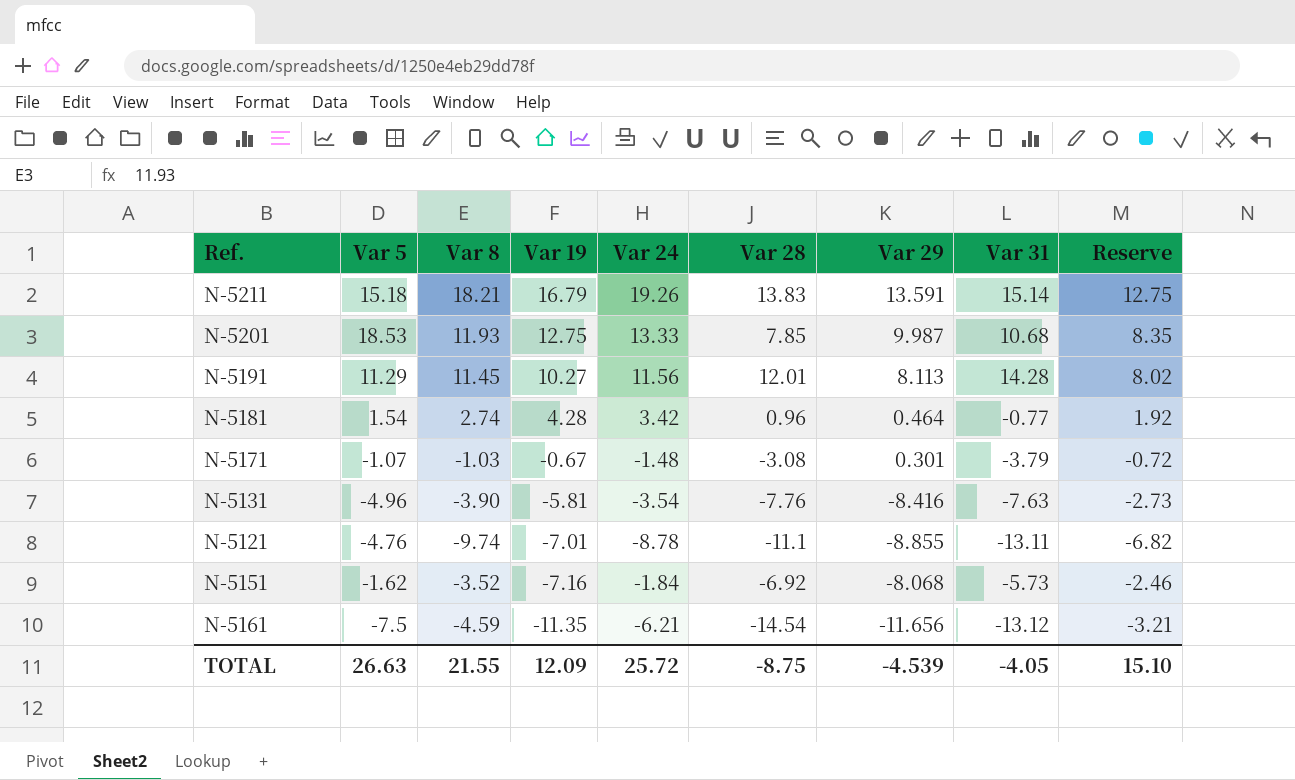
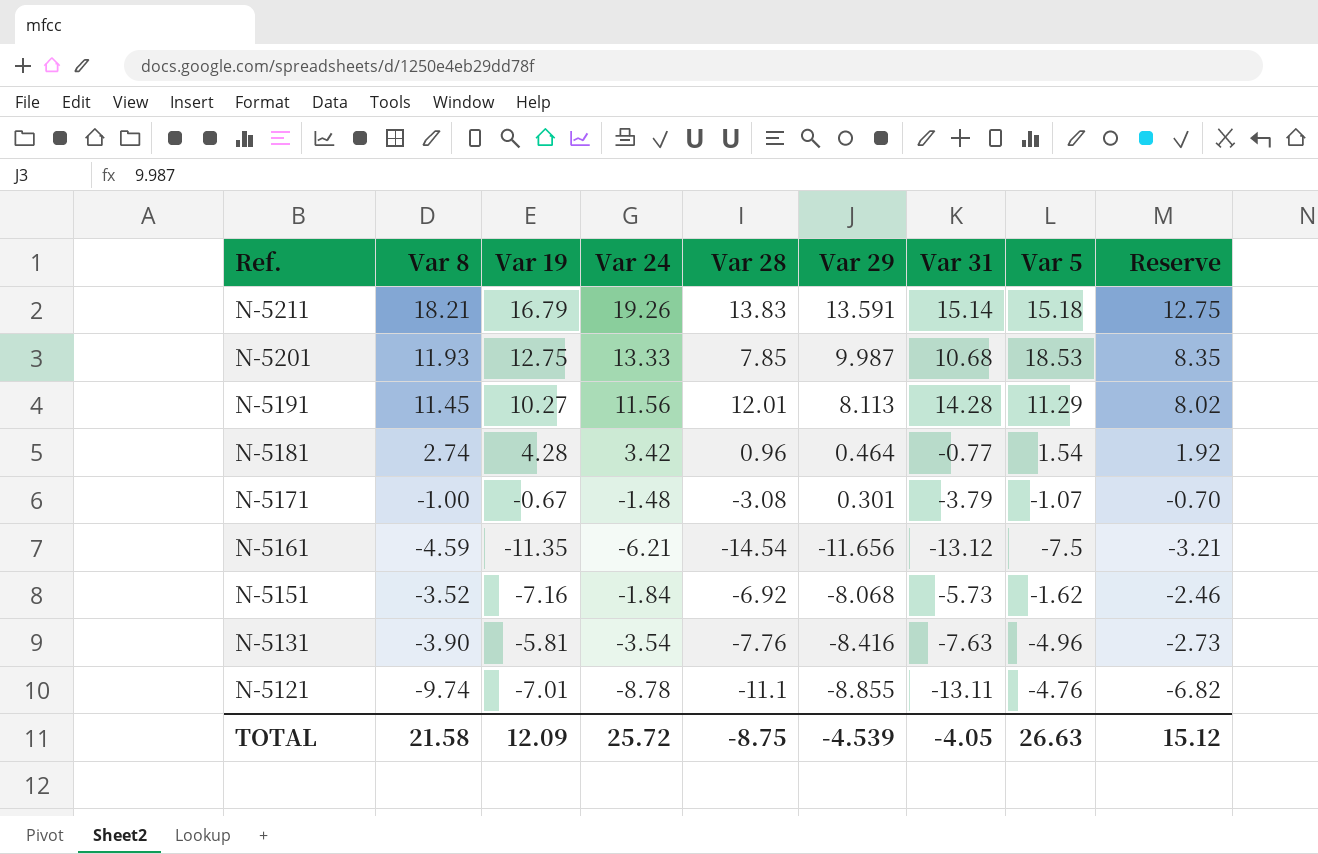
row order: Var 19 descending -> Ref. descending
column Var 5 | position: 2 -> 8
N-5171 | Var 8: -1.03 -> -1.00
N-5171 | Reserve: -0.72 -> -0.70
TOTAL | Var 8: 21.55 -> 21.58
TOTAL | Reserve: 15.10 -> 15.12

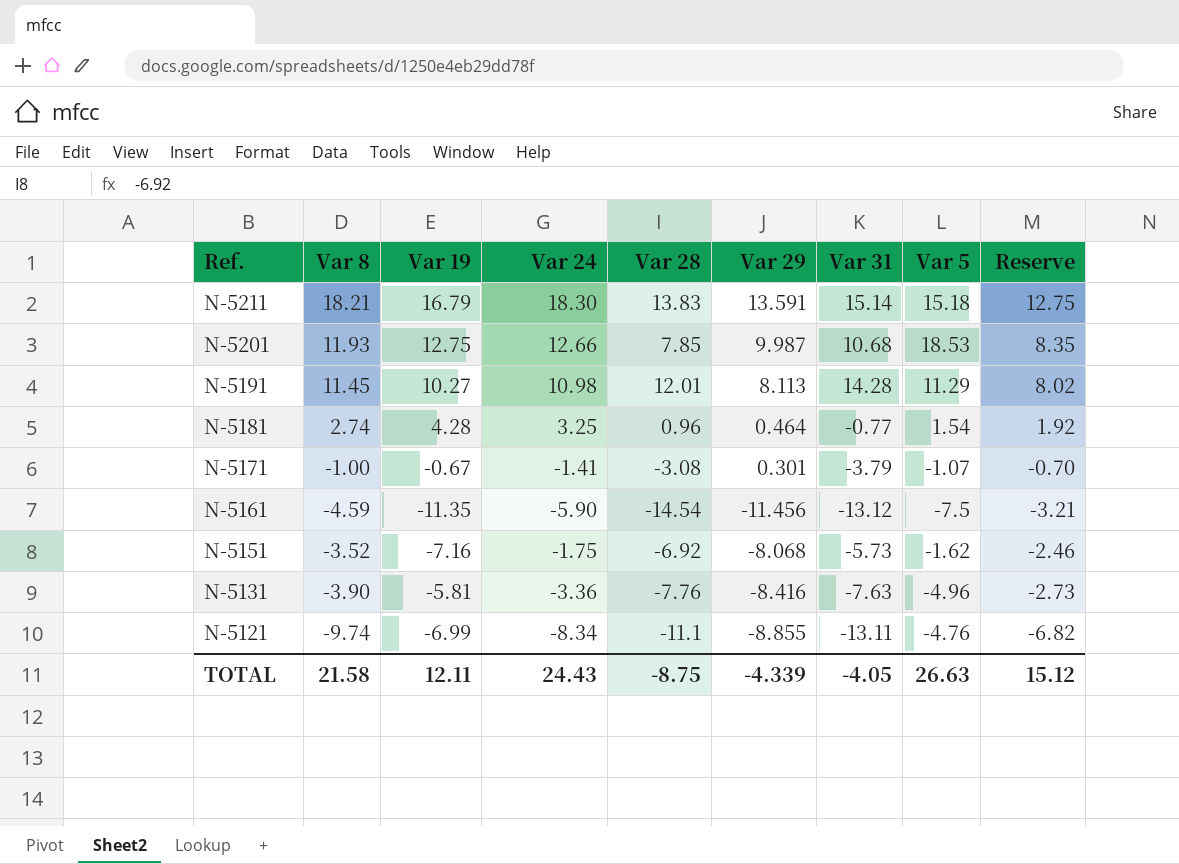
N-5211 | Var 24: 19.26 -> 18.30
N-5201 | Var 24: 13.33 -> 12.66
N-5191 | Var 24: 11.56 -> 10.98
N-5181 | Var 24: 3.42 -> 3.25
N-5171 | Var 24: -1.48 -> -1.41
N-5161 | Var 24: -6.21 -> -5.90
N-5161 | Var 29: -11.656 -> -11.456
N-5151 | Var 24: -1.84 -> -1.75
N-5131 | Var 24: -3.54 -> -3.36
N-5121 | Var 19: -7.01 -> -6.99
N-5121 | Var 24: -8.78 -> -8.34
TOTAL | Var 19: 12.09 -> 12.11
TOTAL | Var 24: 25.72 -> 24.43
TOTAL | Var 29: -4.539 -> -4.339

